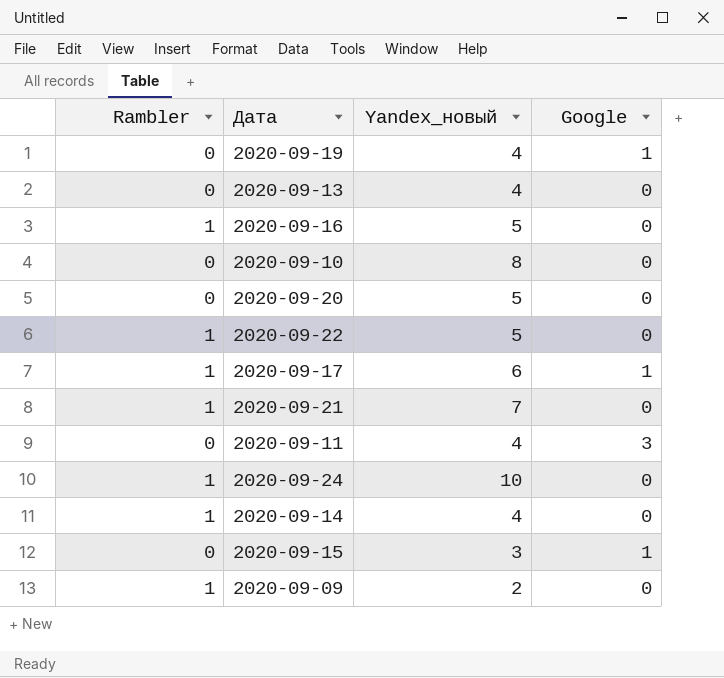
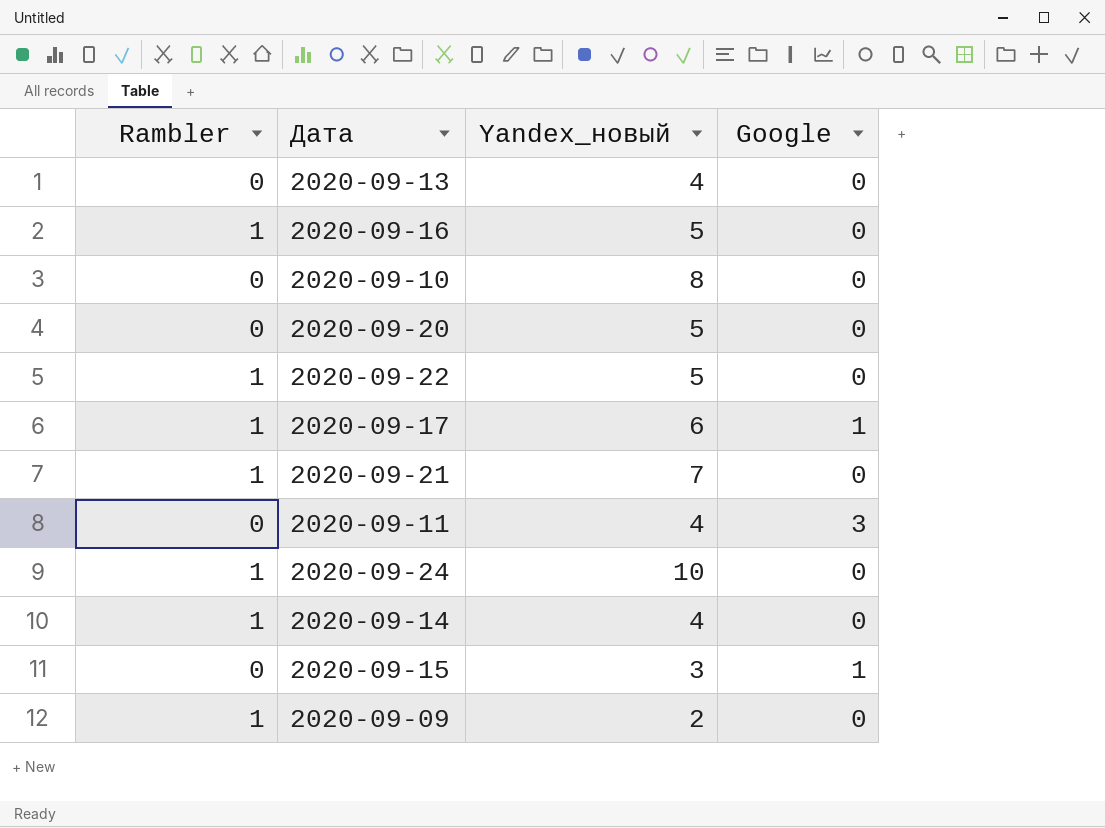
row 2020-09-19: 0 | 4 | 1 -> none

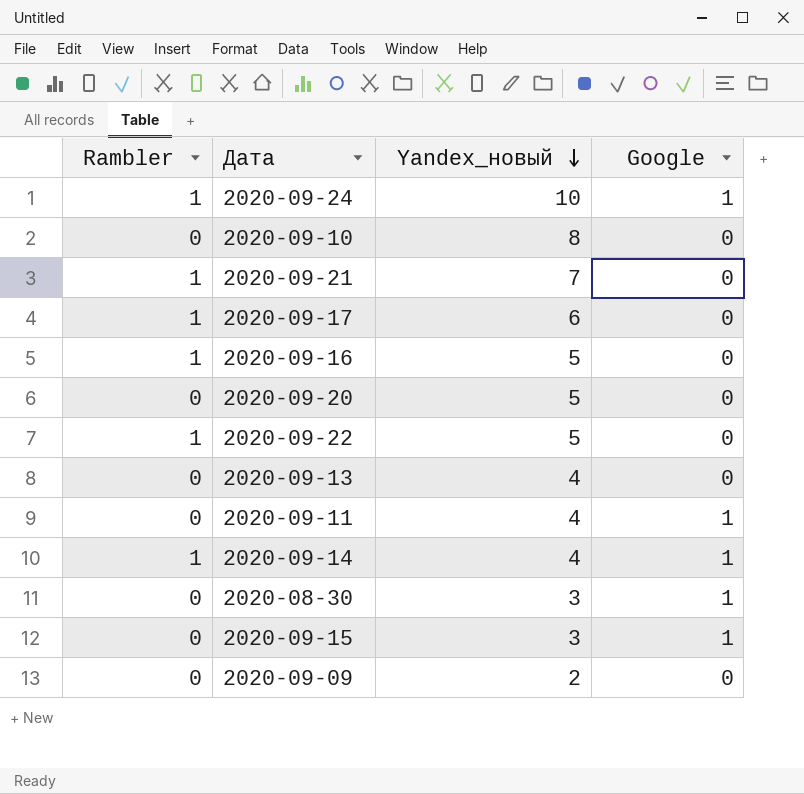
row order: none -> Yandex_новый descending
2020-09-24 | Google: 0 -> 1
2020-09-17 | Google: 1 -> 0
2020-09-11 | Google: 3 -> 1
2020-09-14 | Google: 0 -> 1
row 2020-08-30: none -> 0 | 3 | 1
2020-09-09 | Rambler: 1 -> 0

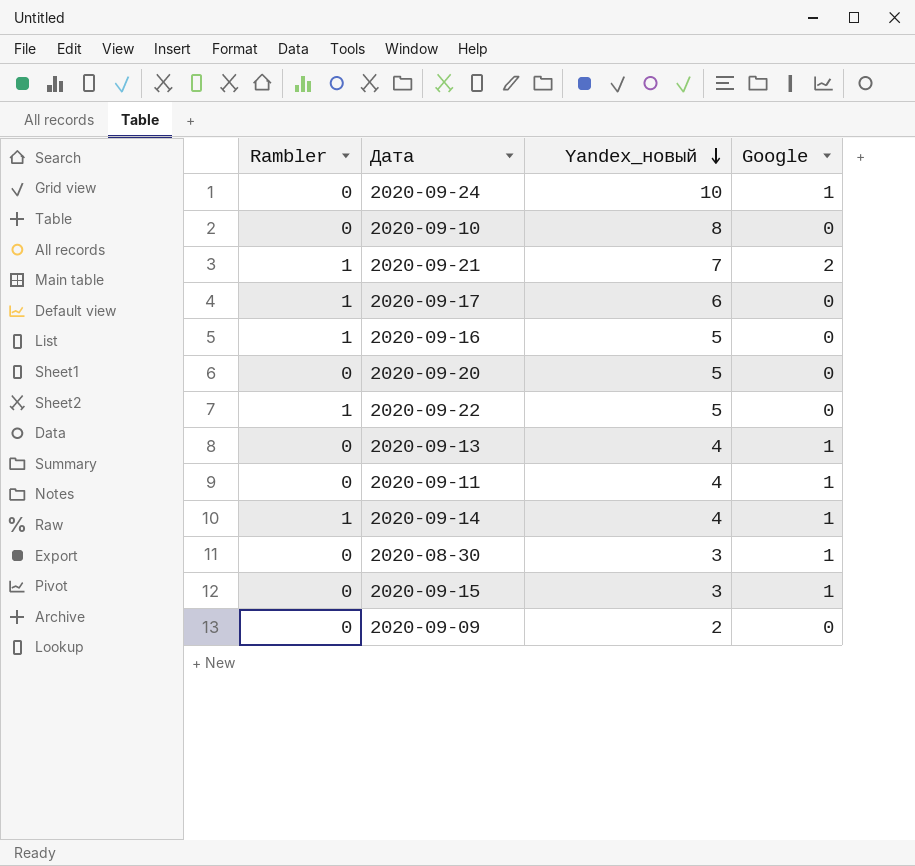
2020-09-24 | Rambler: 1 -> 0
2020-09-21 | Google: 0 -> 2
2020-09-13 | Google: 0 -> 1

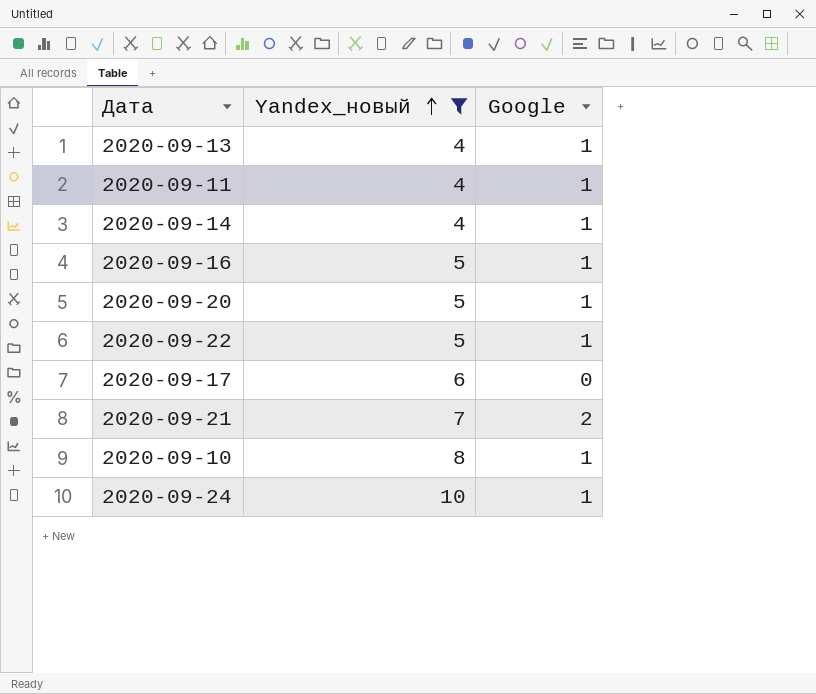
filter: none -> Yandex_новый >= 4
row order: Yandex_новый descending -> Yandex_новый ascending
column Rambler | position: 1 -> none
2020-09-16 | Google: 0 -> 1
2020-09-20 | Google: 0 -> 1
2020-09-22 | Google: 0 -> 1
2020-09-10 | Google: 0 -> 1

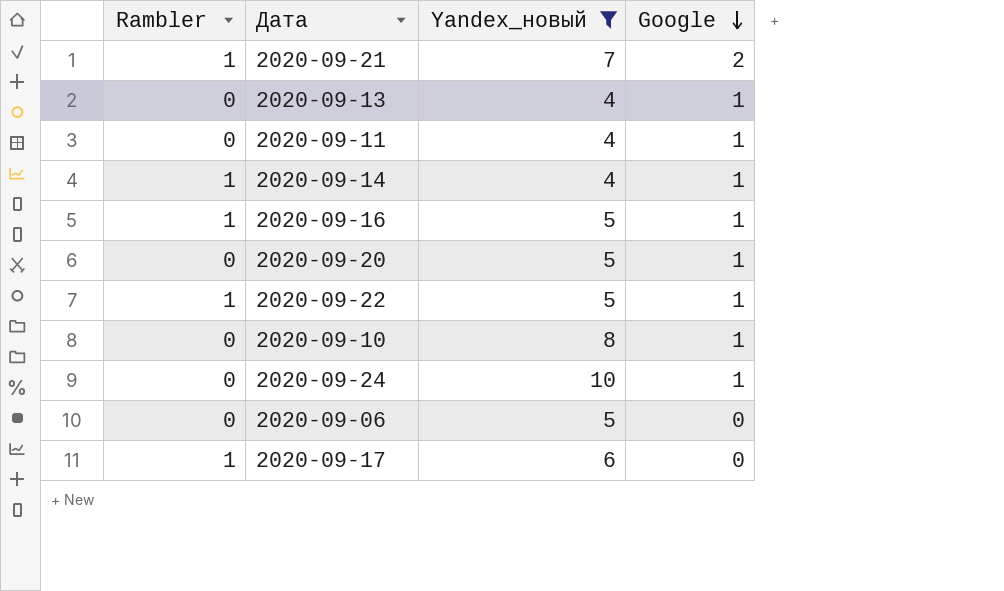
row order: Yandex_новый ascending -> Google descending
column Rambler | position: none -> 1
row 2020-09-06: none -> 0 | 5 | 0

